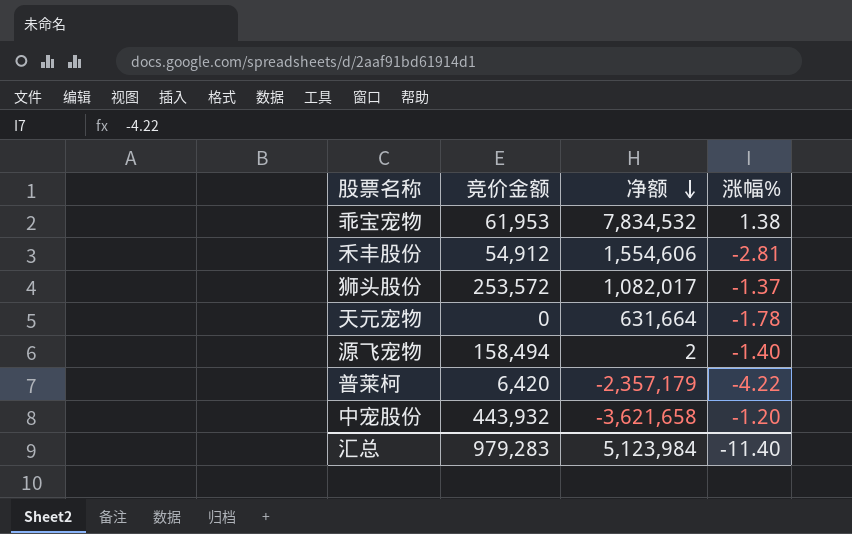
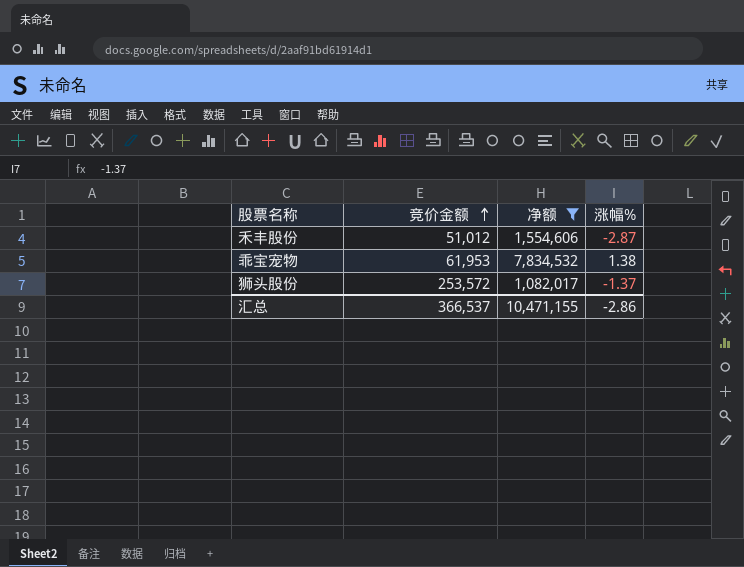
filter: none -> 净额 >= 1,082,017
row order: 净额 descending -> 竞价金额 ascending
禾丰股份 | 竞价金额: 54,912 -> 51,012
禾丰股份 | 涨幅%: -2.81 -> -2.87
汇总 | 竞价金额: 979,283 -> 366,537
汇总 | 净额: 5,123,984 -> 10,471,155
汇总 | 涨幅%: -11.40 -> -2.86

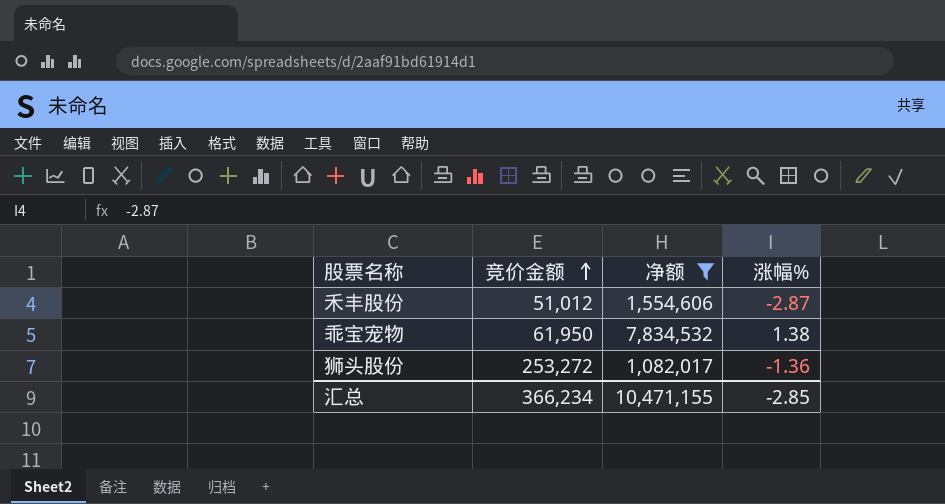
乖宝宠物 | 竞价金额: 61,953 -> 61,950
狮头股份 | 竞价金额: 253,572 -> 253,272
狮头股份 | 涨幅%: -1.37 -> -1.36
汇总 | 竞价金额: 366,537 -> 366,234
汇总 | 涨幅%: -2.86 -> -2.85

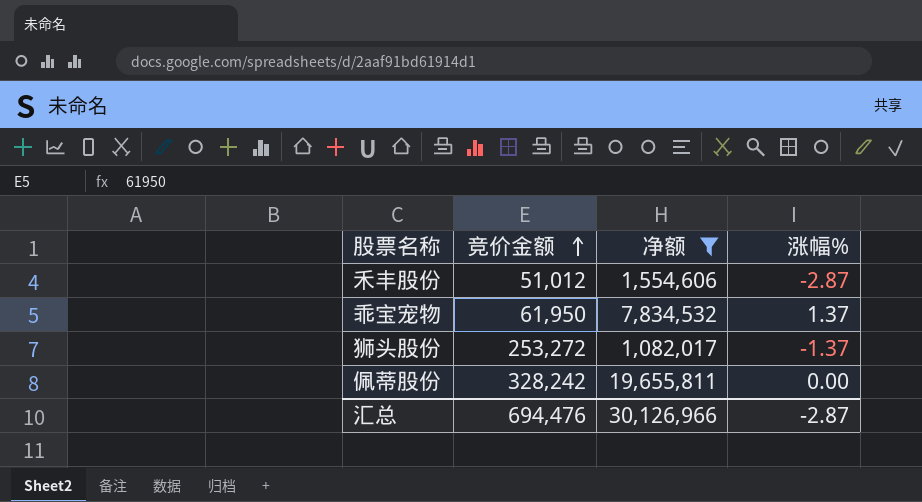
乖宝宠物 | 涨幅%: 1.38 -> 1.37
狮头股份 | 涨幅%: -1.36 -> -1.37
row 佩蒂股份: none -> 328,242 | 19,655,811 | 0.00
汇总 | 竞价金额: 366,234 -> 694,476
汇总 | 净额: 10,471,155 -> 30,126,966
汇总 | 涨幅%: -2.85 -> -2.87

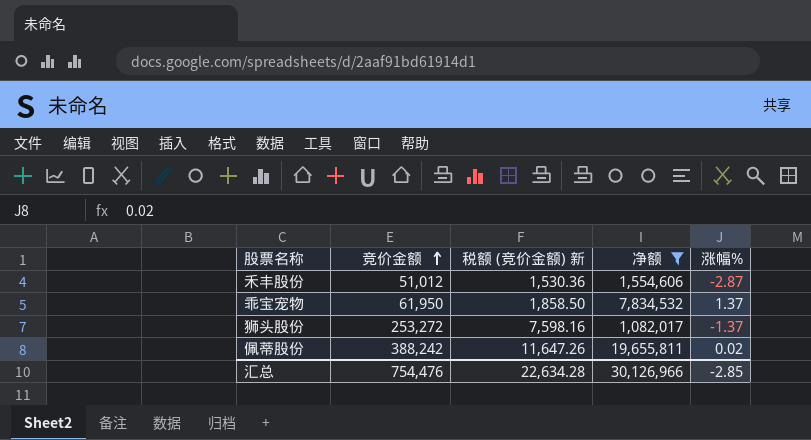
column 税额 (竞价金额) 新 | formula: none -> [竞价金额] * 0.03
佩蒂股份 | 竞价金额: 328,242 -> 388,242
佩蒂股份 | 涨幅%: 0.00 -> 0.02
汇总 | 竞价金额: 694,476 -> 754,476
汇总 | 涨幅%: -2.87 -> -2.85

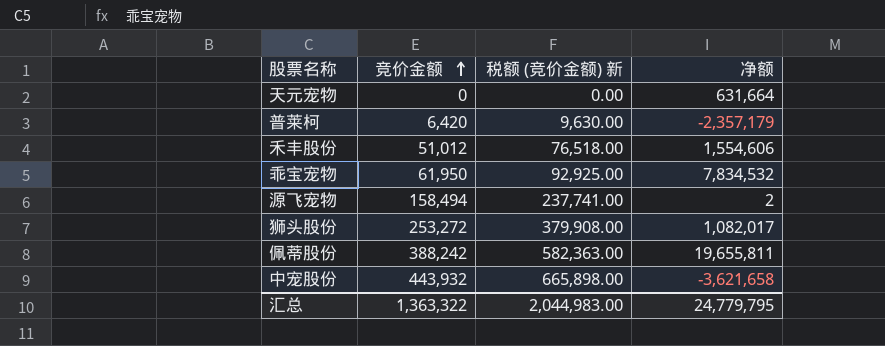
filter: 净额 >= 1,082,017 -> none
column 涨幅% | position: 5 -> none
column 税额 (竞价金额) 新 | formula: [竞价金额] * 0.03 -> [竞价金额] * 1.5
汇总 | 竞价金额: 754,476 -> 1,363,322
汇总 | 税额 (竞价金额) 新: 22,634.28 -> 2,044,983.00
汇总 | 净额: 30,126,966 -> 24,779,795

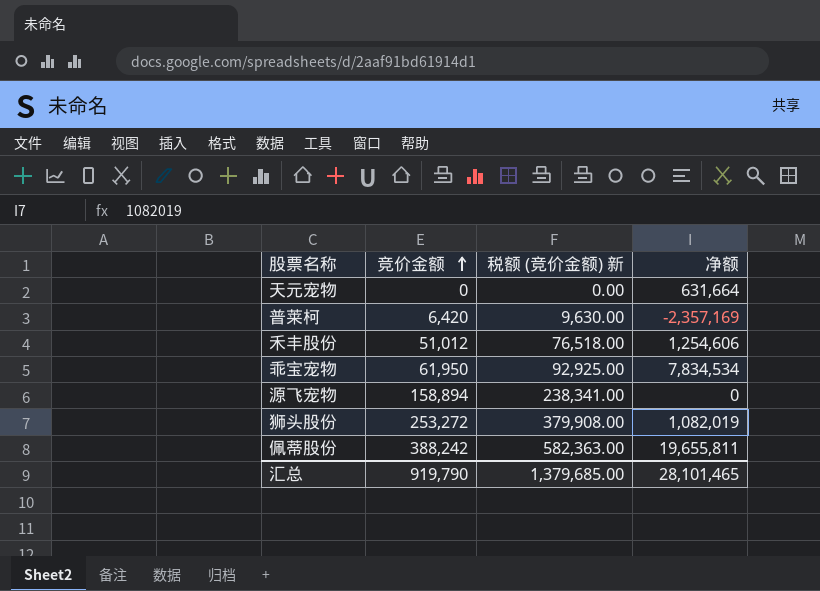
row 中宠股份: 443,932 | 665,898.00 | -3,621,658 -> none
普莱柯 | 净额: -2,357,179 -> -2,357,169
禾丰股份 | 净额: 1,554,606 -> 1,254,606
乖宝宠物 | 净额: 7,834,532 -> 7,834,534
源飞宠物 | 竞价金额: 158,494 -> 158,894
源飞宠物 | 税额 (竞价金额) 新: 237,741.00 -> 238,341.00
源飞宠物 | 净额: 2 -> 0
狮头股份 | 净额: 1,082,017 -> 1,082,019
汇总 | 竞价金额: 1,363,322 -> 919,790
汇总 | 税额 (竞价金额) 新: 2,044,983.00 -> 1,379,685.00
汇总 | 净额: 24,779,795 -> 28,101,465

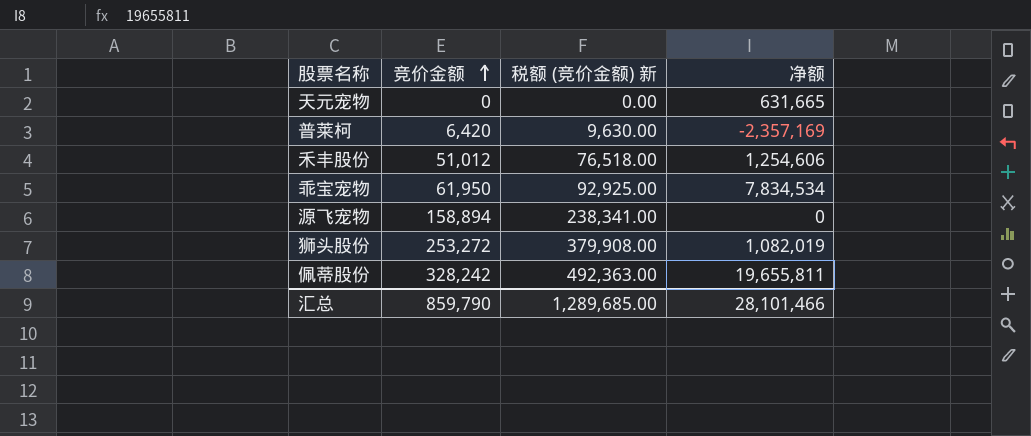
天元宠物 | 净额: 631,664 -> 631,665
佩蒂股份 | 竞价金额: 388,242 -> 328,242
佩蒂股份 | 税额 (竞价金额) 新: 582,363.00 -> 492,363.00
汇总 | 竞价金额: 919,790 -> 859,790
汇总 | 税额 (竞价金额) 新: 1,379,685.00 -> 1,289,685.00
汇总 | 净额: 28,101,465 -> 28,101,466

